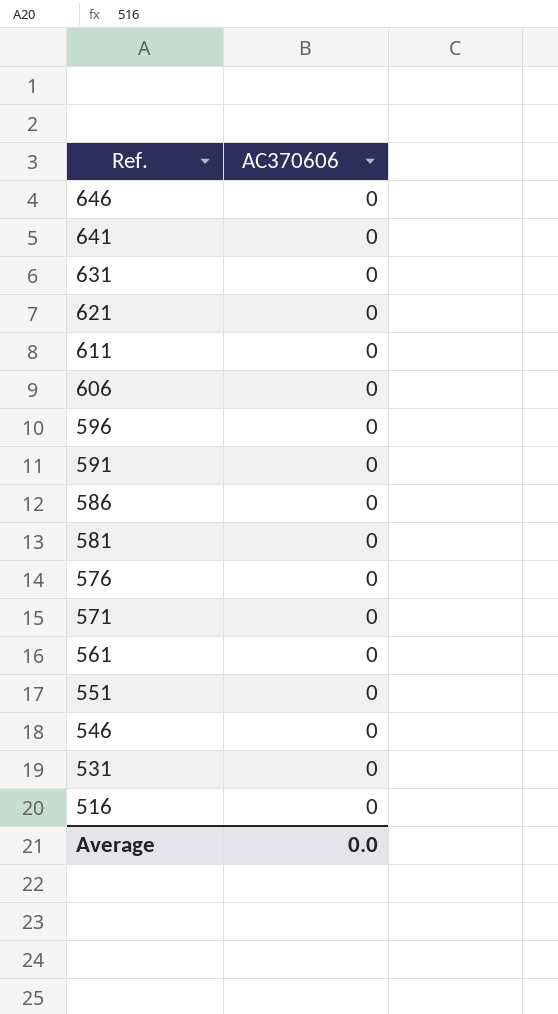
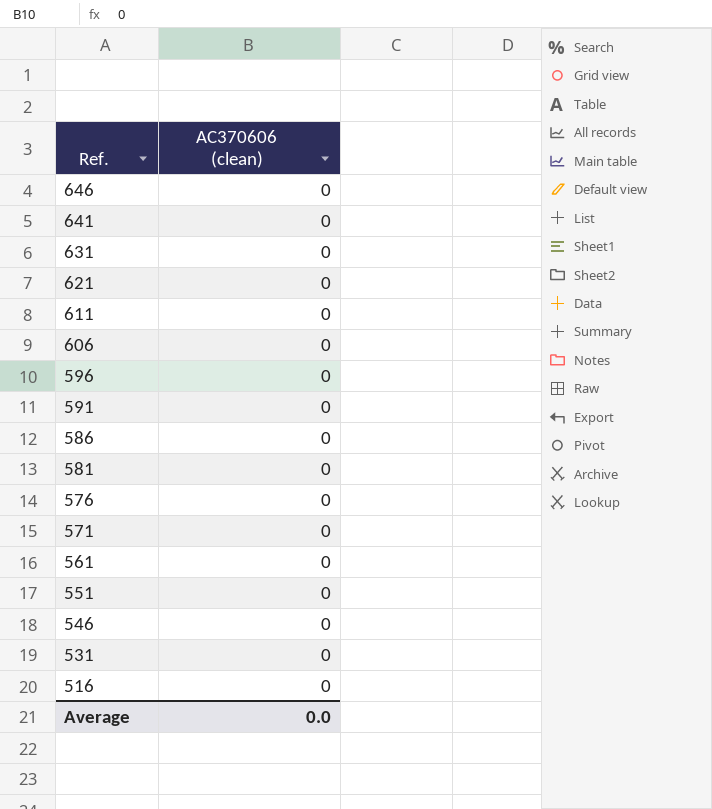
column name: AC370606 -> AC370606 (clean)

